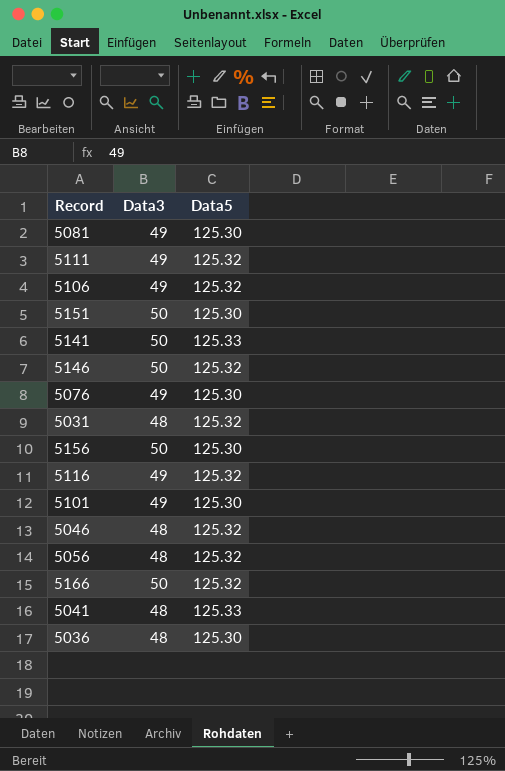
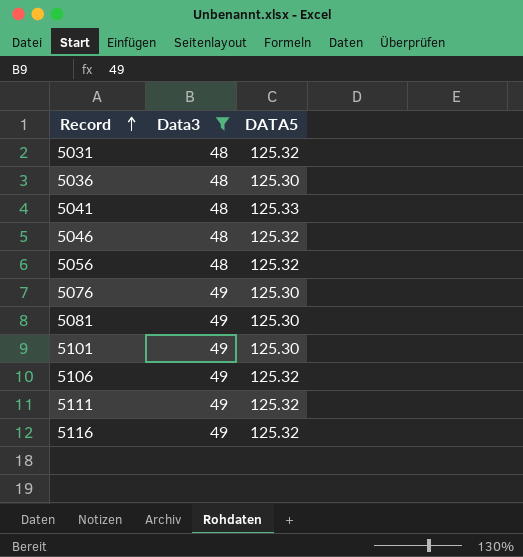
filter: none -> Data3 != 50
row order: none -> Record ascending
column name: Data5 -> DATA5

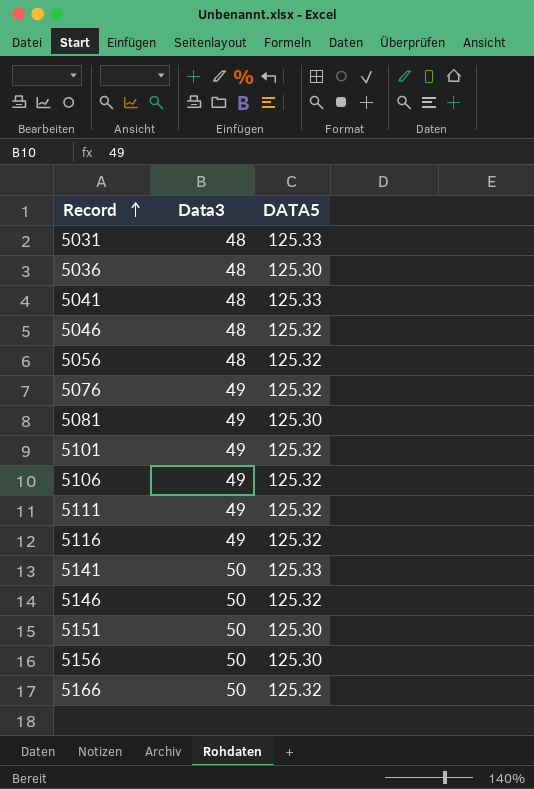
filter: Data3 != 50 -> none
5031 | DATA5: 125.32 -> 125.33
5076 | DATA5: 125.30 -> 125.32
5101 | DATA5: 125.30 -> 125.32

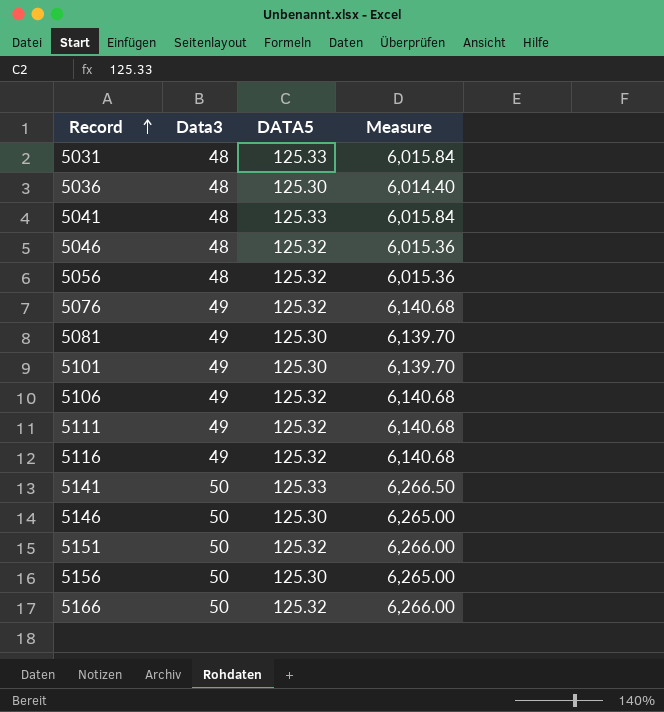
column Measure | formula: none -> [Data3] * [DATA5]
5101 | DATA5: 125.32 -> 125.30
5146 | DATA5: 125.32 -> 125.30
5151 | DATA5: 125.30 -> 125.32

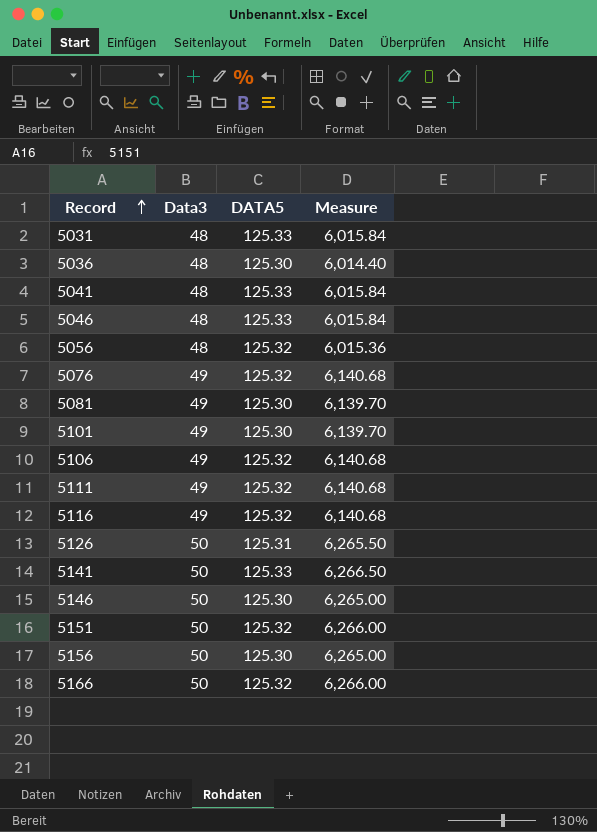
5046 | DATA5: 125.32 -> 125.33
5046 | Measure: 6,015.36 -> 6,015.84
row 5126: none -> 50 | 125.31 | 6,265.50

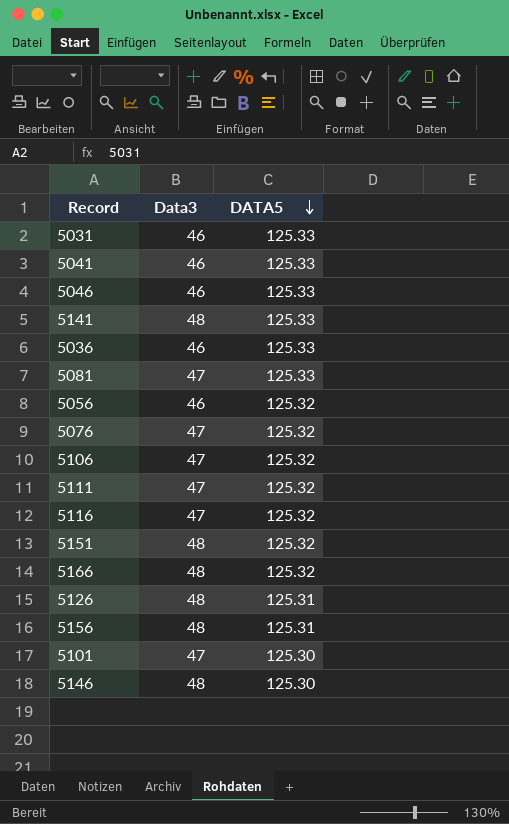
row order: Record ascending -> DATA5 descending
column Measure | formula: [Data3] * [DATA5] -> none
5031 | Data3: 48 -> 46
5041 | Data3: 48 -> 46
5046 | Data3: 48 -> 46
5141 | Data3: 50 -> 48
5036 | Data3: 48 -> 46
5036 | DATA5: 125.30 -> 125.33
5081 | Data3: 49 -> 47
5081 | DATA5: 125.30 -> 125.33
5056 | Data3: 48 -> 46
5076 | Data3: 49 -> 47
5106 | Data3: 49 -> 47
5111 | Data3: 49 -> 47
5116 | Data3: 49 -> 47
5151 | Data3: 50 -> 48
5166 | Data3: 50 -> 48
5126 | Data3: 50 -> 48
5156 | Data3: 50 -> 48
5156 | DATA5: 125.30 -> 125.31
5101 | Data3: 49 -> 47
5146 | Data3: 50 -> 48

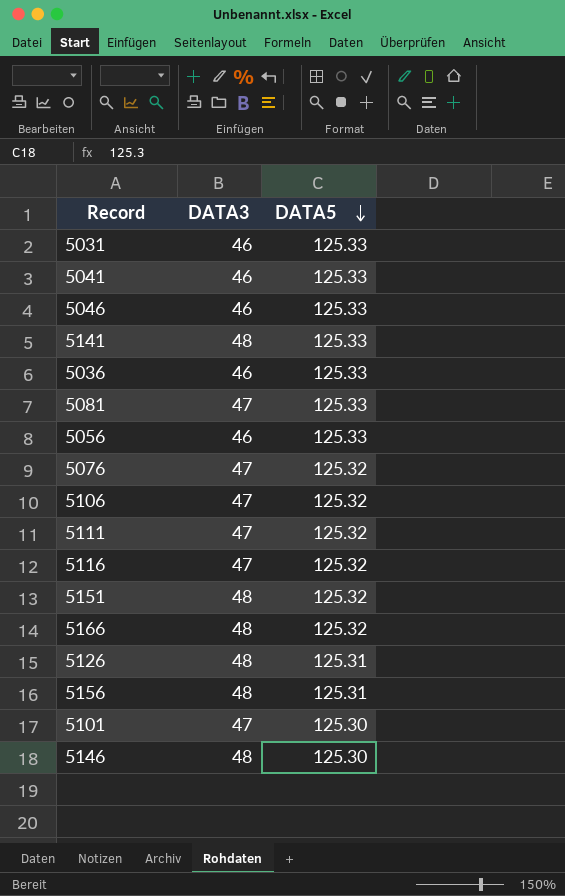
column name: Data3 -> DATA3
5056 | DATA5: 125.32 -> 125.33

